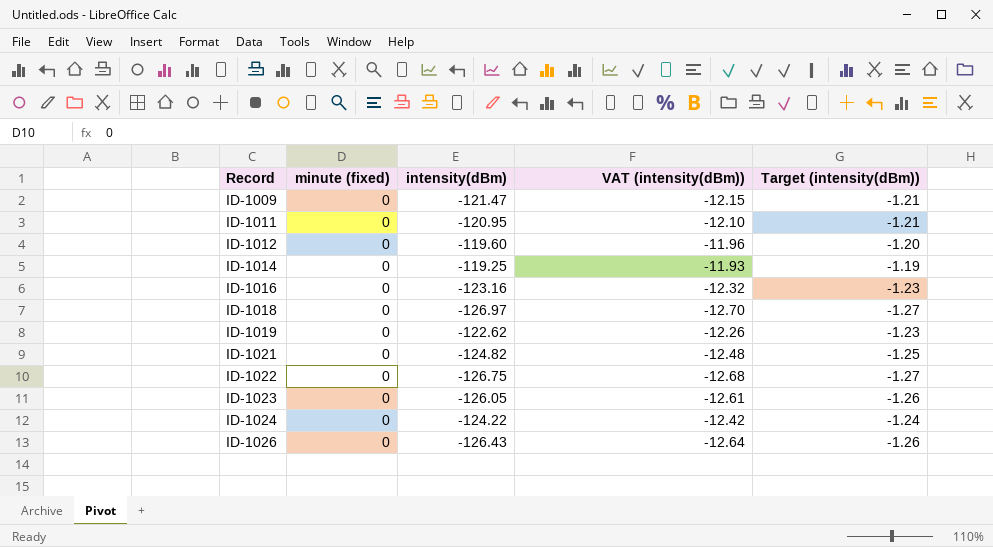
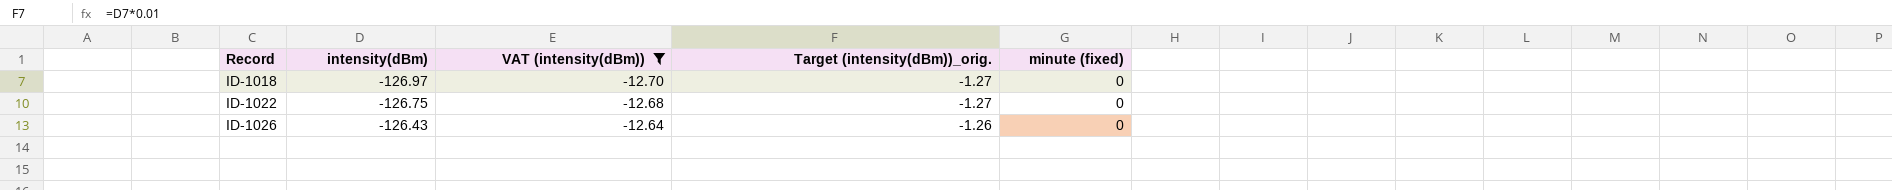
filter: none -> VAT (intensity(dBm)) <= -12.64
column name: Target (intensity(dBm)) -> Target (intensity(dBm))_orig.
column minute (fixed) | position: 2 -> 5

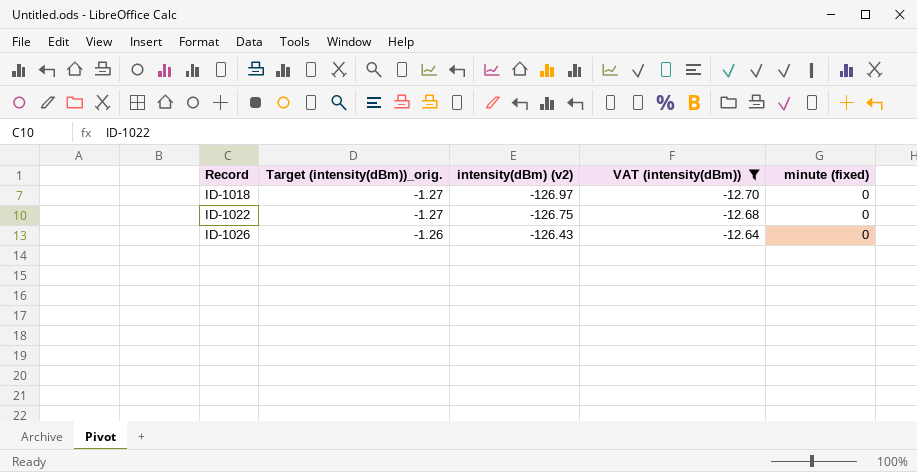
column Target (intensity(dBm))_orig. | position: 4 -> 2
column name: intensity(dBm) -> intensity(dBm) (v2)

